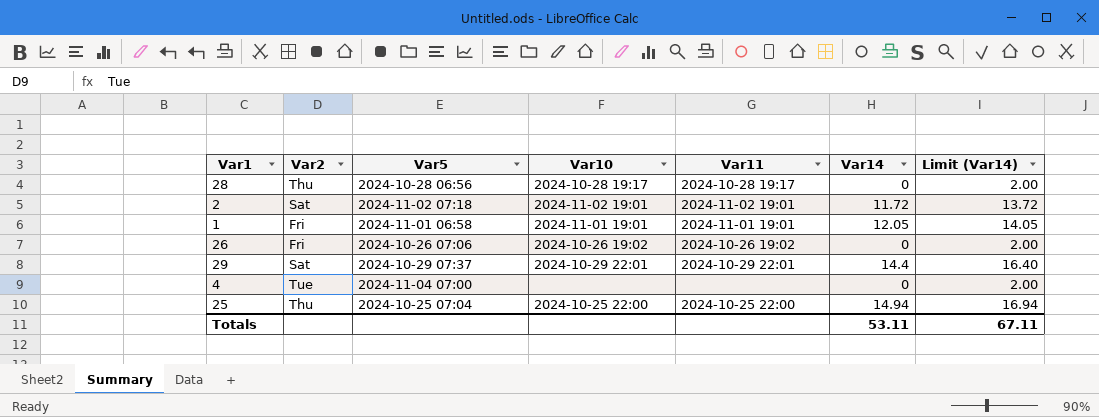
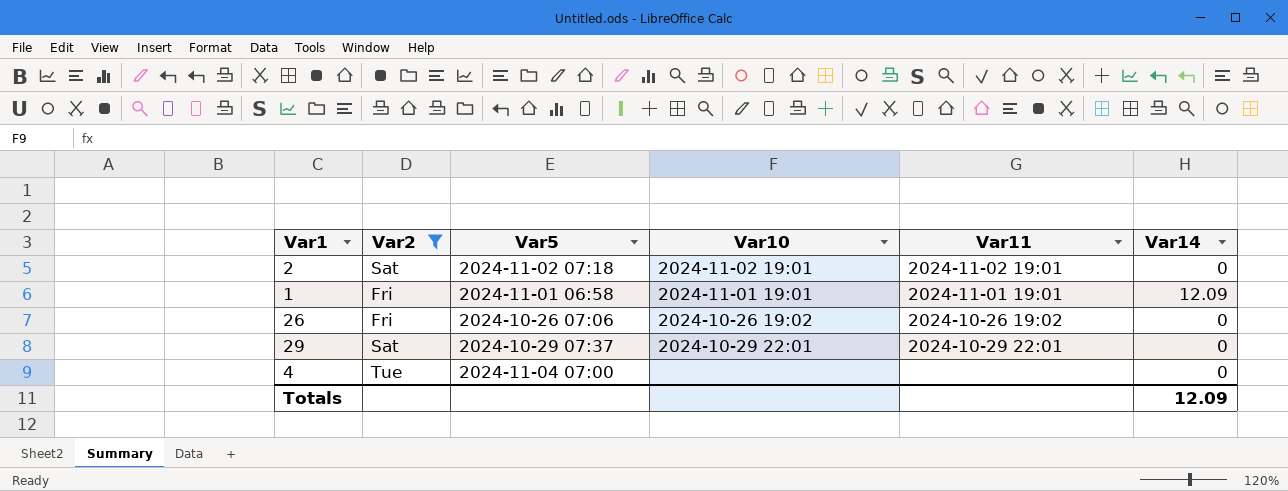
filter: none -> Var2 != Thu
column Limit (Var14) | formula: [Var14] + 2 -> none
2 | Var14: 11.72 -> 0
1 | Var14: 12.05 -> 12.09
29 | Var14: 14.4 -> 0
Totals | Var14: 53.11 -> 12.09

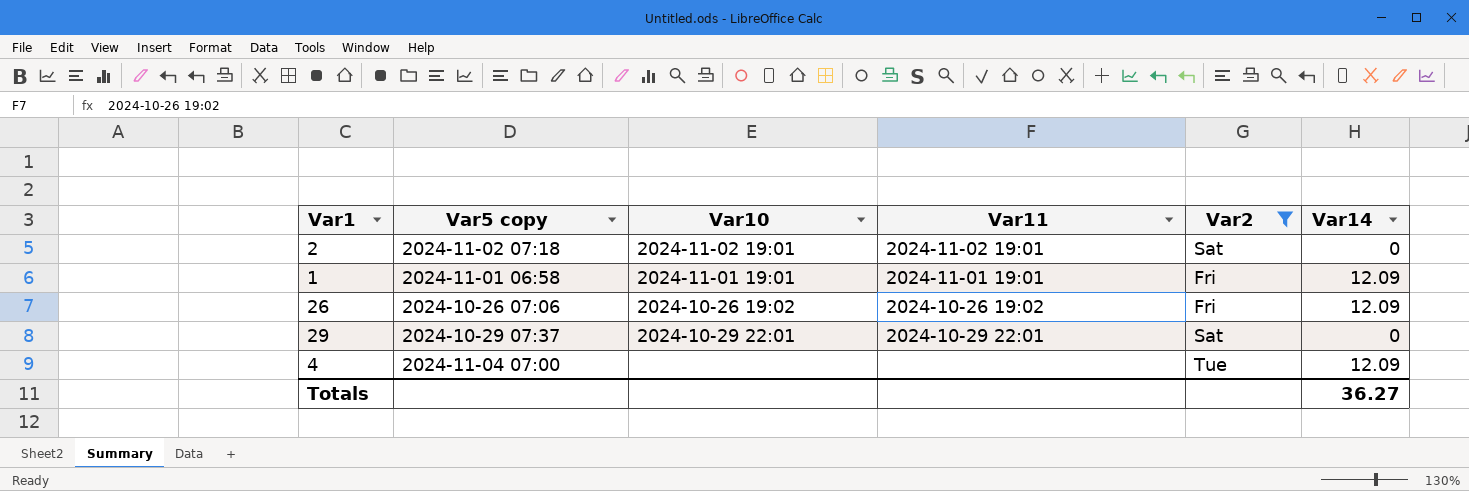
column name: Var5 -> Var5 copy
column Var2 | position: 2 -> 5
26 | Var14: 0 -> 12.09
4 | Var14: 0 -> 12.09
Totals | Var14: 12.09 -> 36.27

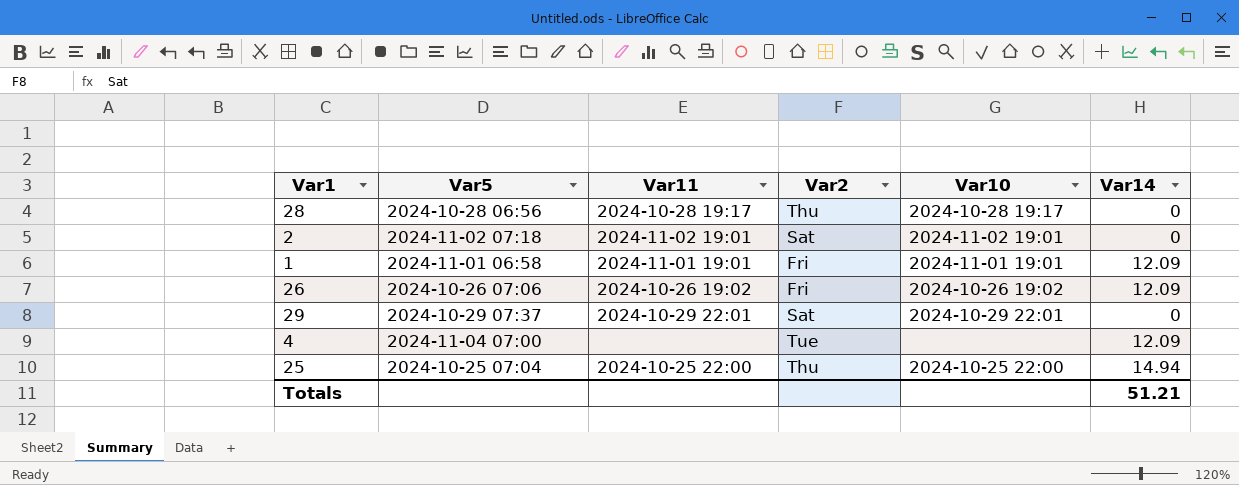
filter: Var2 != Thu -> none
column name: Var5 copy -> Var5
column Var10 | position: 3 -> 5
Totals | Var14: 36.27 -> 51.21

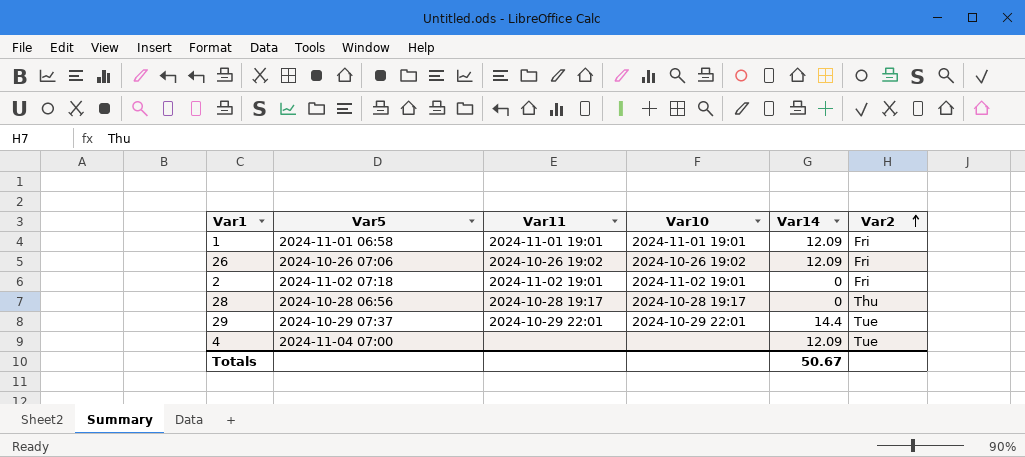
row order: none -> Var2 ascending
column Var2 | position: 4 -> 6
row 25: 2024-10-25 07:04 | 2024-10-25 22:00 | Thu | 2024-10-25 22:00 | 14.94 -> none
2 | Var2: Sat -> Fri
29 | Var14: 0 -> 14.4
29 | Var2: Sat -> Tue
Totals | Var14: 51.21 -> 50.67

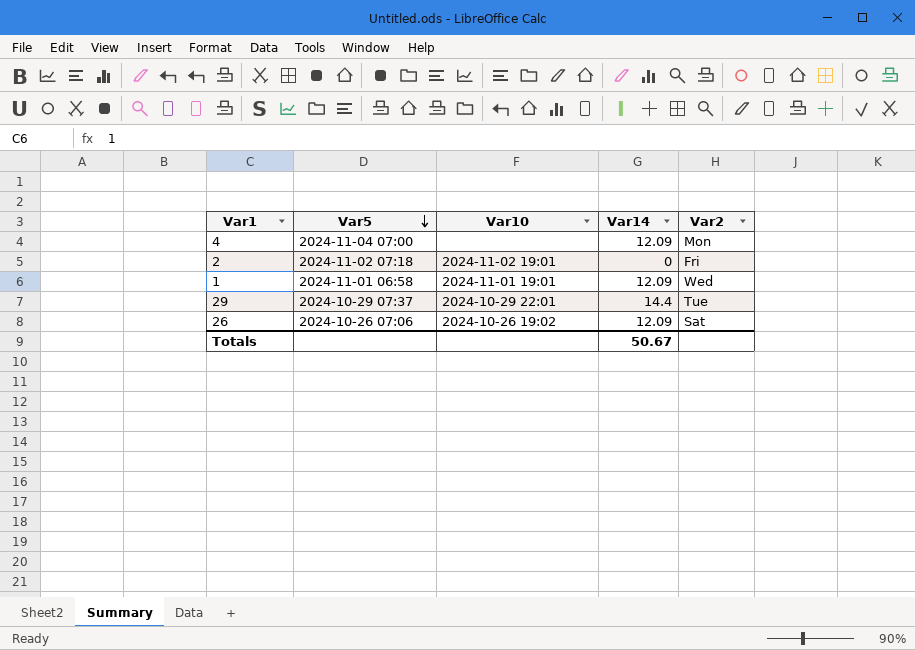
row order: Var2 ascending -> Var5 descending
column Var11 | position: 3 -> none
row 28: 2024-10-28 06:56 | 2024-10-28 19:17 | 2024-10-28 19:17 | 0 | Thu -> none
4 | Var2: Tue -> Mon
1 | Var2: Fri -> Wed
26 | Var2: Fri -> Sat

